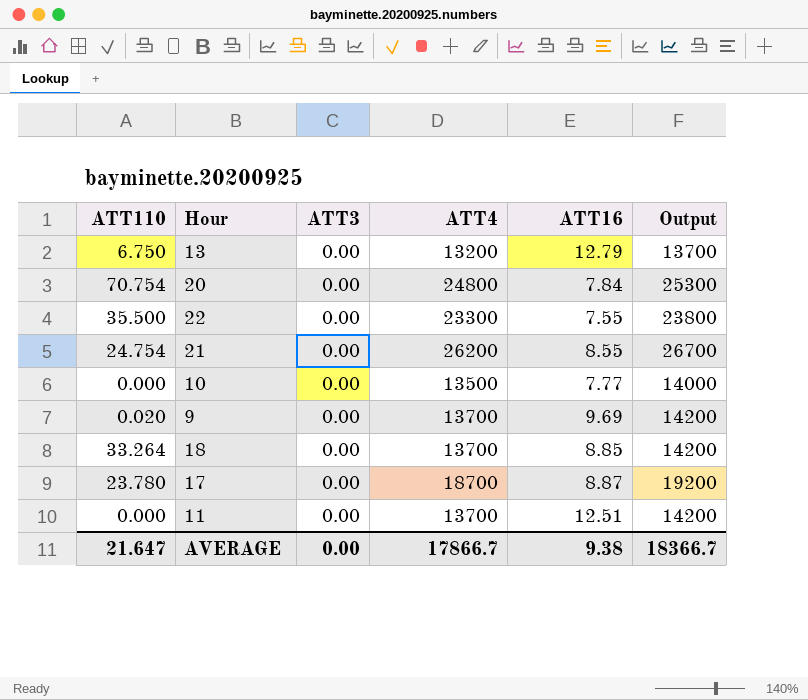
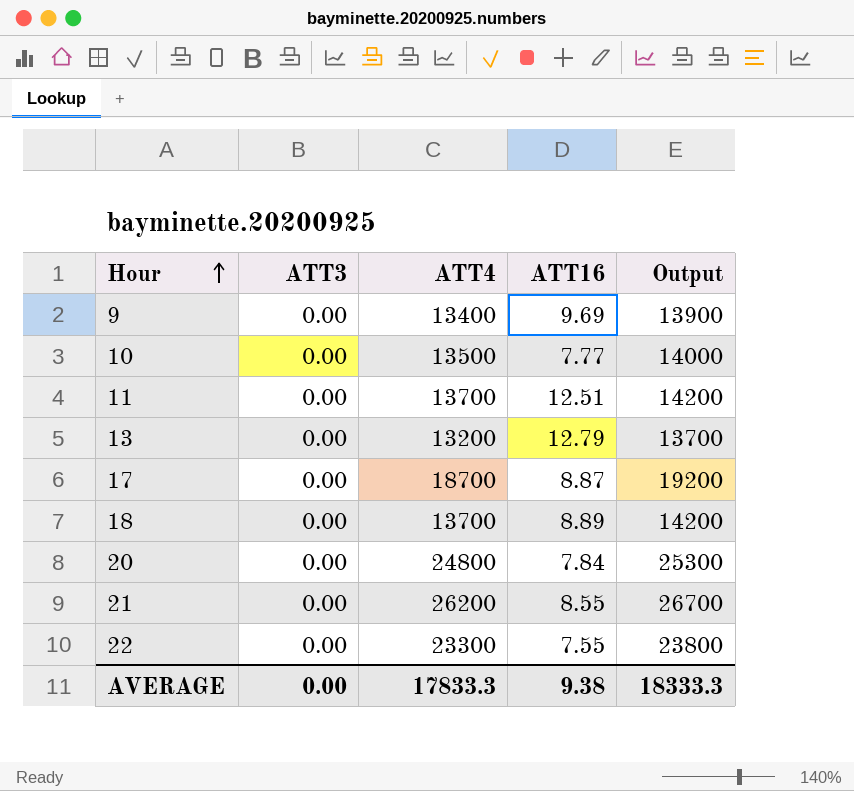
row order: none -> Hour ascending
column ATT110 | position: 1 -> none
9 | ATT4: 13700 -> 13400
9 | Output: 14200 -> 13900
18 | ATT16: 8.85 -> 8.89
AVERAGE | ATT4: 17866.7 -> 17833.3
AVERAGE | Output: 18366.7 -> 18333.3

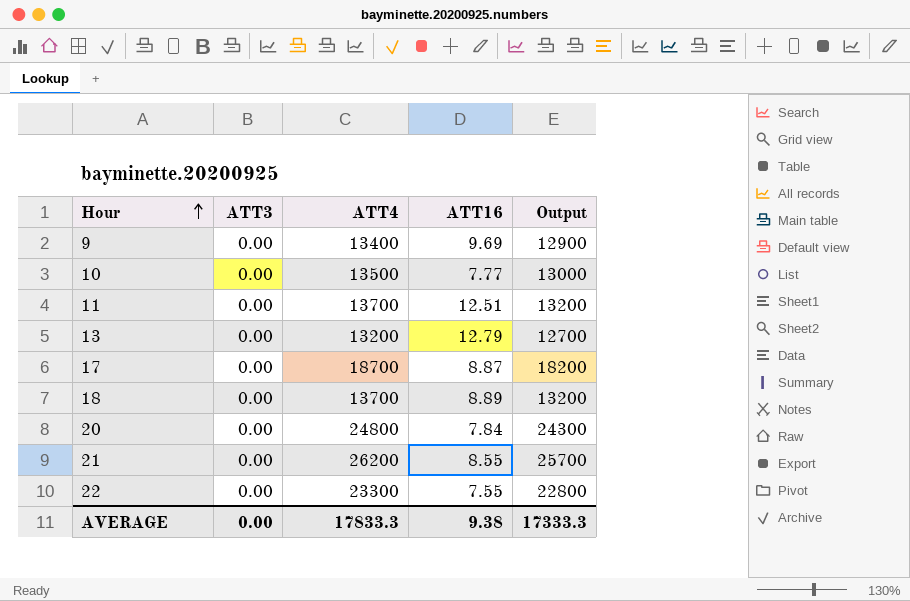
column Output | formula: [ATT4] + 500 -> [ATT4] - 500
AVERAGE | Output: 18333.3 -> 17333.3

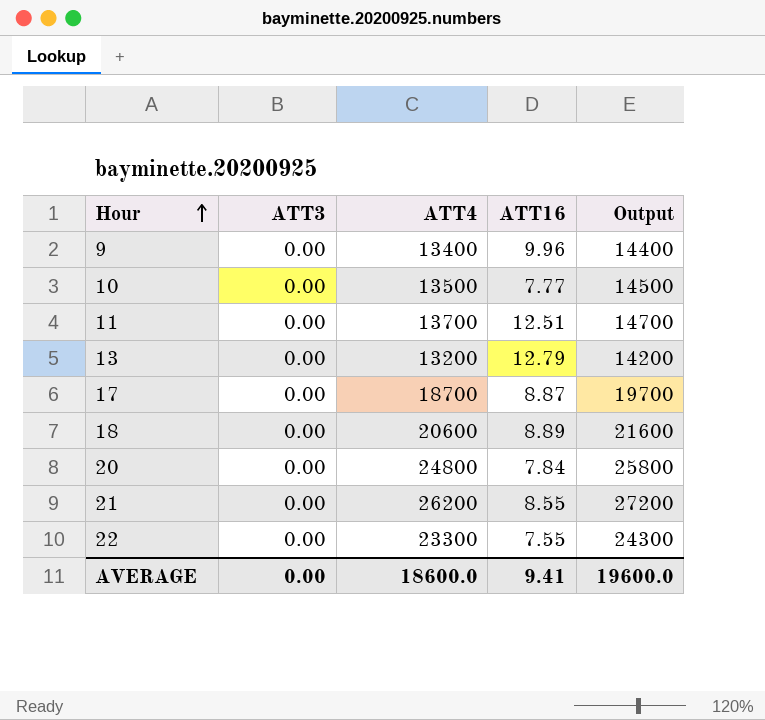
column Output | formula: [ATT4] - 500 -> [ATT4] + 1000
9 | ATT16: 9.69 -> 9.96
18 | ATT4: 13700 -> 20600
AVERAGE | ATT4: 17833.3 -> 18600.0
AVERAGE | ATT16: 9.38 -> 9.41
AVERAGE | Output: 17333.3 -> 19600.0

